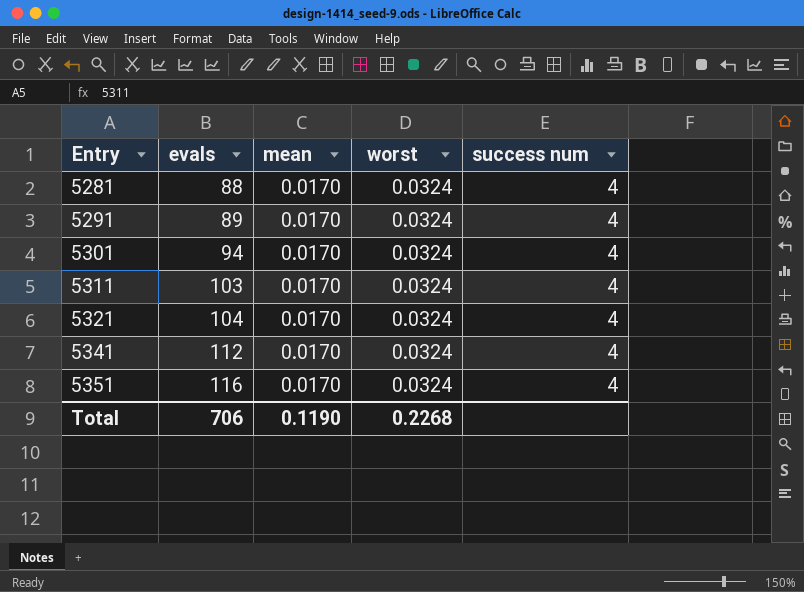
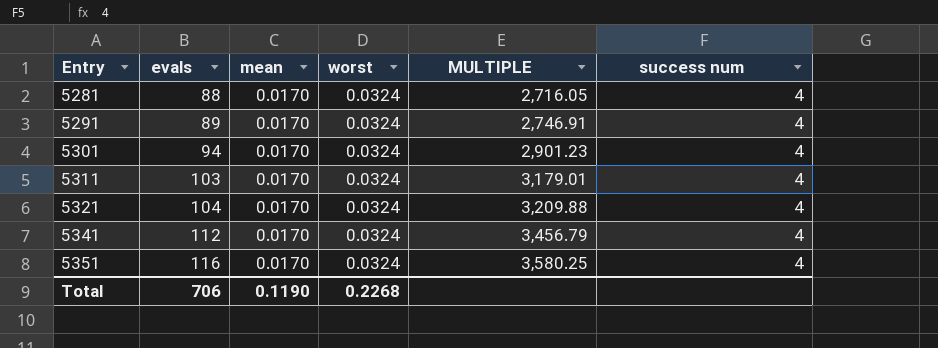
column MULTIPLE | formula: none -> [evals] / [worst]

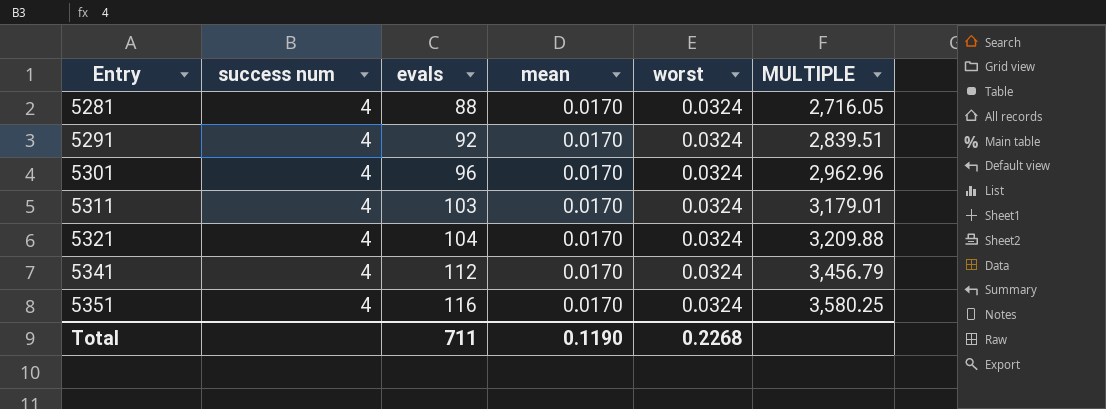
column success num | position: 6 -> 2
5291 | evals: 89 -> 92
5291 | MULTIPLE: 2,746.91 -> 2,839.51
5301 | evals: 94 -> 96
5301 | MULTIPLE: 2,901.23 -> 2,962.96
Total | evals: 706 -> 711

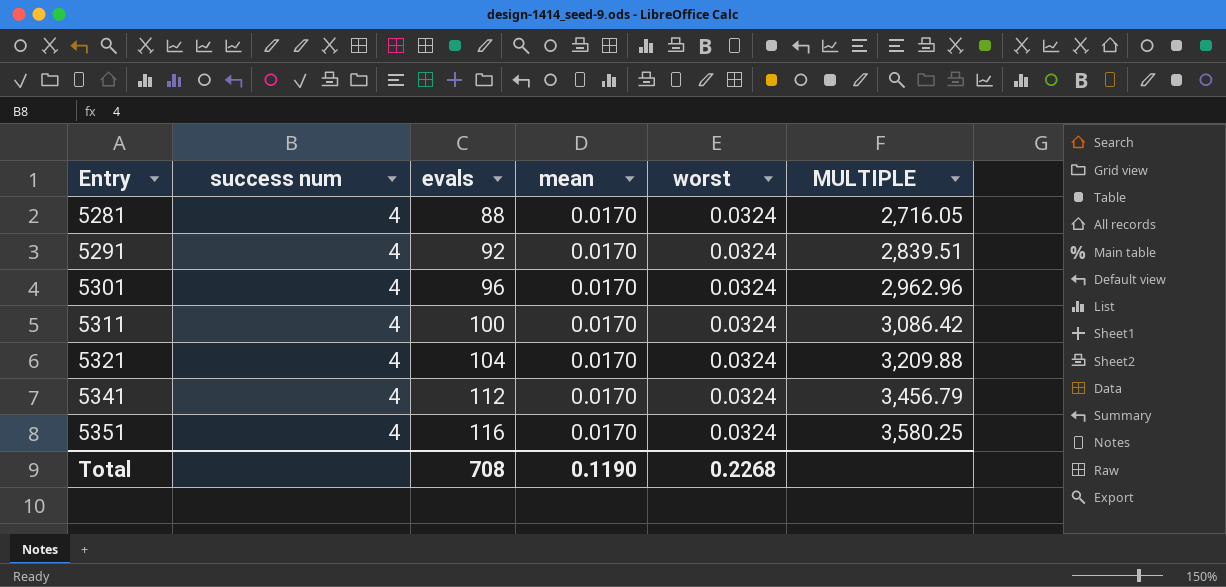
5311 | evals: 103 -> 100
5311 | MULTIPLE: 3,179.01 -> 3,086.42
Total | evals: 711 -> 708

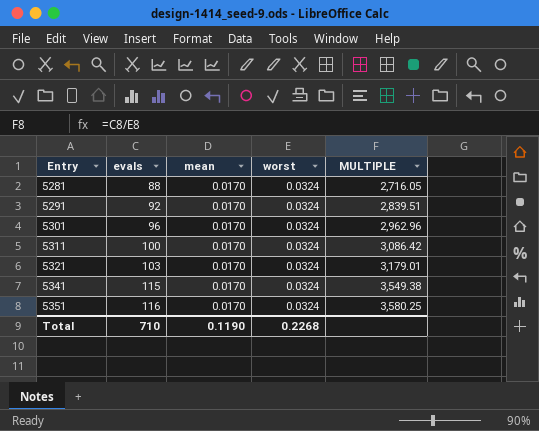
column success num | position: 2 -> none
5321 | evals: 104 -> 103
5321 | MULTIPLE: 3,209.88 -> 3,179.01
5341 | evals: 112 -> 115
5341 | MULTIPLE: 3,456.79 -> 3,549.38
Total | evals: 708 -> 710

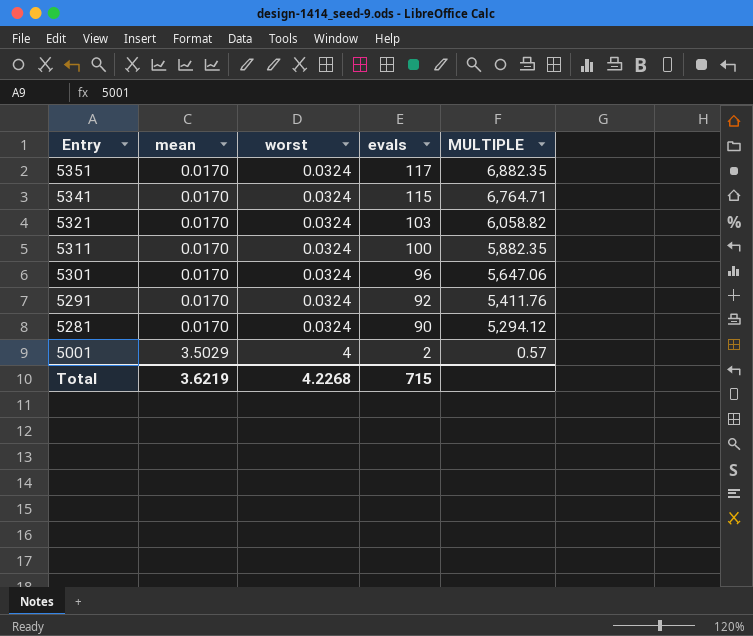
row order: Entry ascending -> Entry descending
column evals | position: 2 -> 4
column MULTIPLE | formula: [evals] / [worst] -> [evals] / [mean]
5351 | evals: 116 -> 117
5281 | evals: 88 -> 90
row 5001: none -> 3.5029 | 4 | 2 | 0.57
Total | mean: 0.1190 -> 3.6219
Total | worst: 0.2268 -> 4.2268
Total | evals: 710 -> 715

